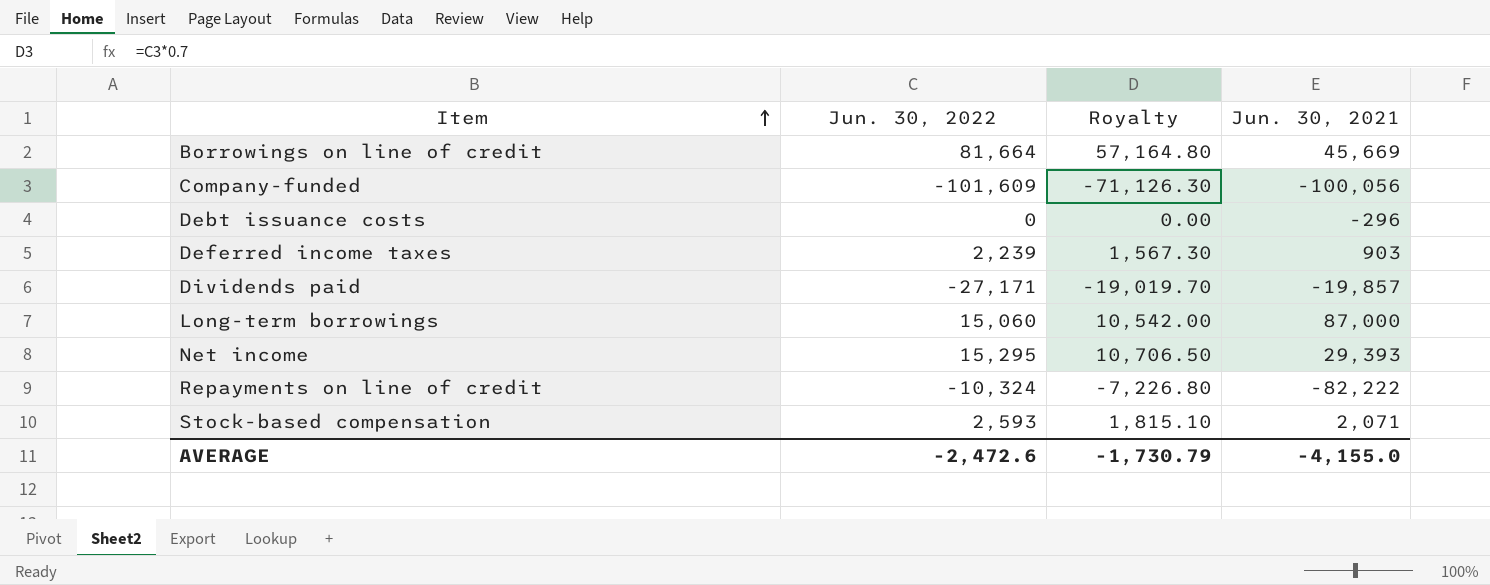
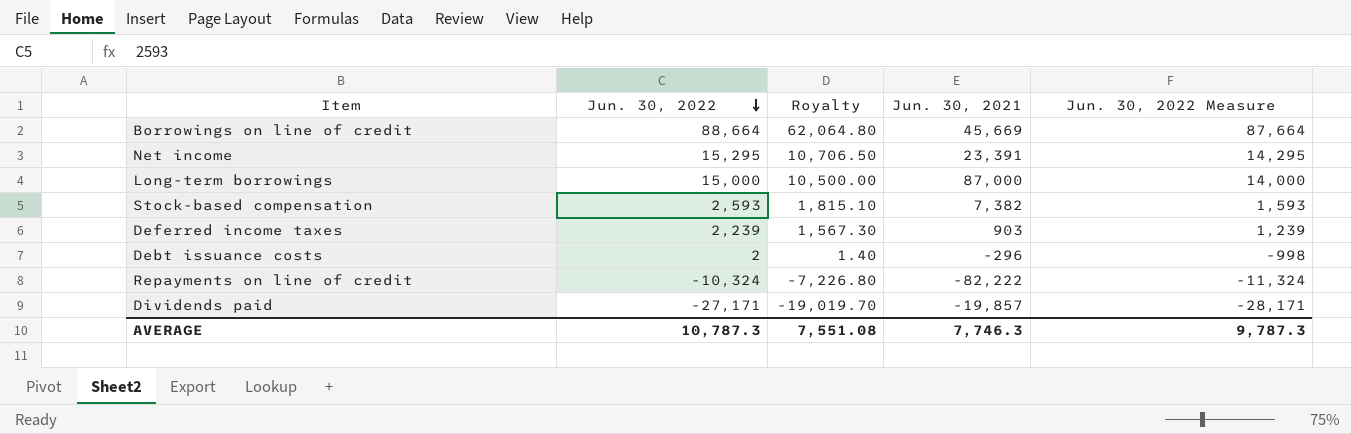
row order: Item ascending -> Jun. 30, 2022 descending
column Jun. 30, 2022 Measure | formula: none -> [Jun. 30, 2022] - 1000
row Company-funded: -101,609 | -71,126.30 | -100,056 -> none
Borrowings on line of credit | Jun. 30, 2022: 81,664 -> 88,664
Borrowings on line of credit | Royalty: 57,164.80 -> 62,064.80
Net income | Jun. 30, 2021: 29,393 -> 23,391
Long-term borrowings | Jun. 30, 2022: 15,060 -> 15,000
Long-term borrowings | Royalty: 10,542.00 -> 10,500.00
Stock-based compensation | Jun. 30, 2021: 2,071 -> 7,382
Debt issuance costs | Jun. 30, 2022: 0 -> 2
Debt issuance costs | Royalty: 0.00 -> 1.40
AVERAGE | Jun. 30, 2022: -2,472.6 -> 10,787.3
AVERAGE | Royalty: -1,730.79 -> 7,551.08
AVERAGE | Jun. 30, 2021: -4,155.0 -> 7,746.3

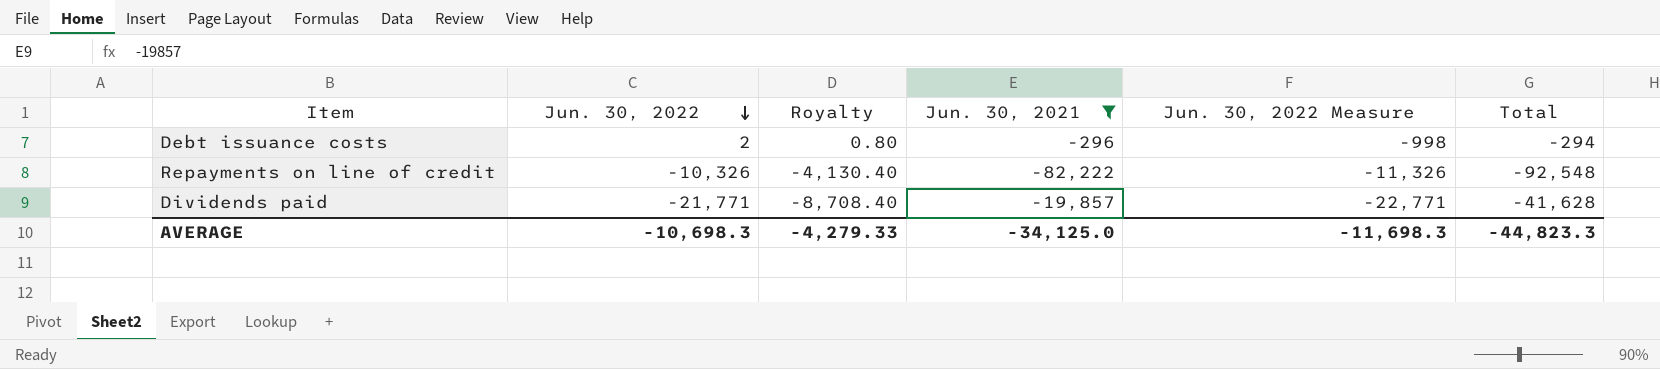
filter: none -> Jun. 30, 2021 <= -296
column Royalty | formula: [Jun. 30, 2022] * 0.7 -> [Jun. 30, 2022] * 0.4
column Total | formula: none -> [Jun. 30, 2022] + [Jun. 30, 2021]
Repayments on line of credit | Jun. 30, 2022: -10,324 -> -10,326
Repayments on line of credit | Jun. 30, 2022 Measure: -11,324 -> -11,326
Dividends paid | Jun. 30, 2022: -27,171 -> -21,771
Dividends paid | Jun. 30, 2022 Measure: -28,171 -> -22,771
AVERAGE | Jun. 30, 2022: 10,787.3 -> -10,698.3
AVERAGE | Royalty: 7,551.08 -> -4,279.33
AVERAGE | Jun. 30, 2021: 7,746.3 -> -34,125.0
AVERAGE | Jun. 30, 2022 Measure: 9,787.3 -> -11,698.3

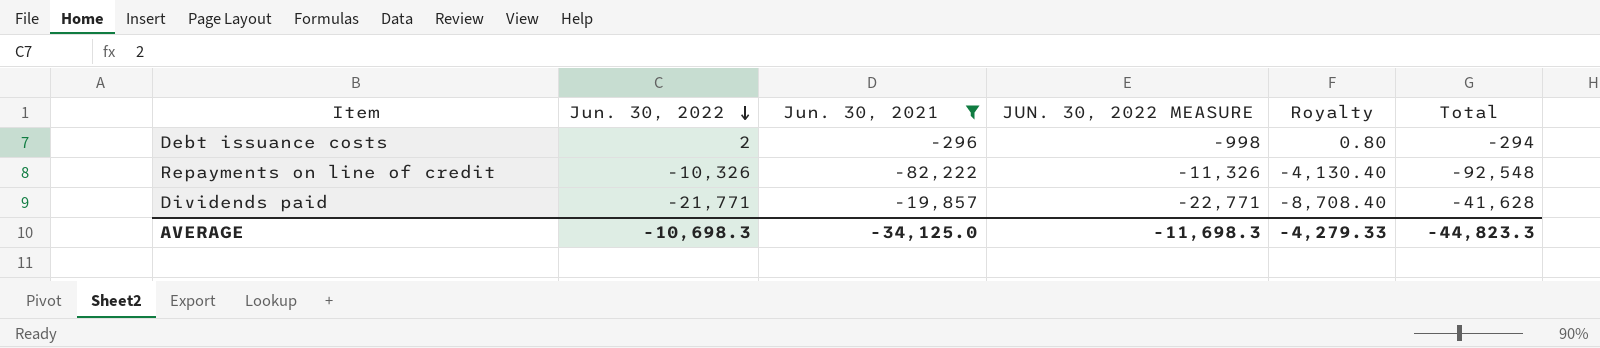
column name: Jun. 30, 2022 Measure -> JUN. 30, 2022 MEASURE
column Royalty | position: 3 -> 5

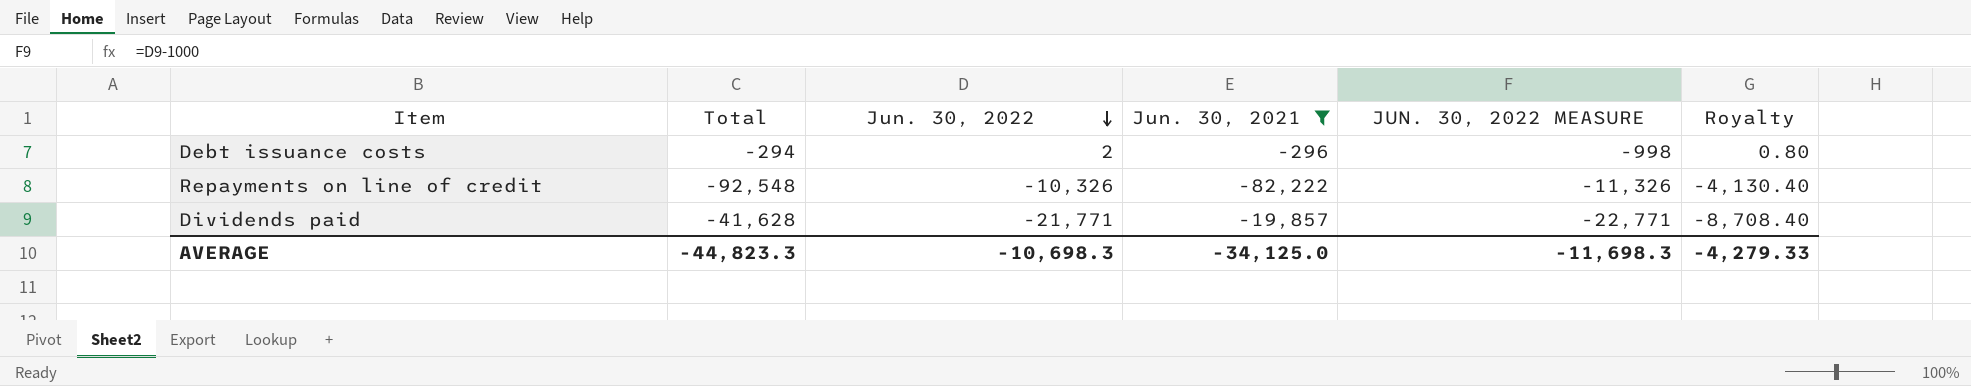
column Total | position: 6 -> 2

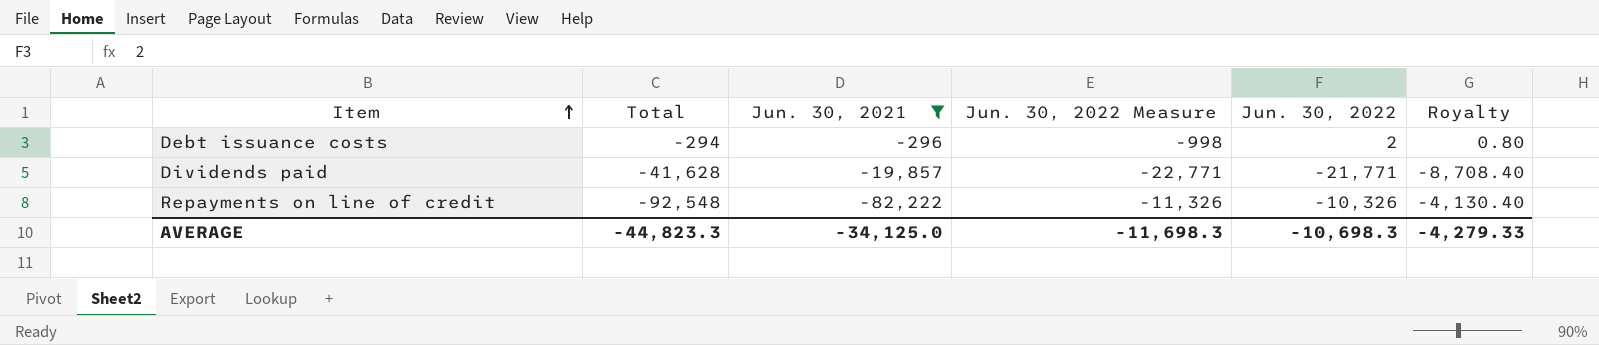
row order: Jun. 30, 2022 descending -> Item ascending
column name: JUN. 30, 2022 MEASURE -> Jun. 30, 2022 Measure
column Jun. 30, 2022 | position: 3 -> 5

